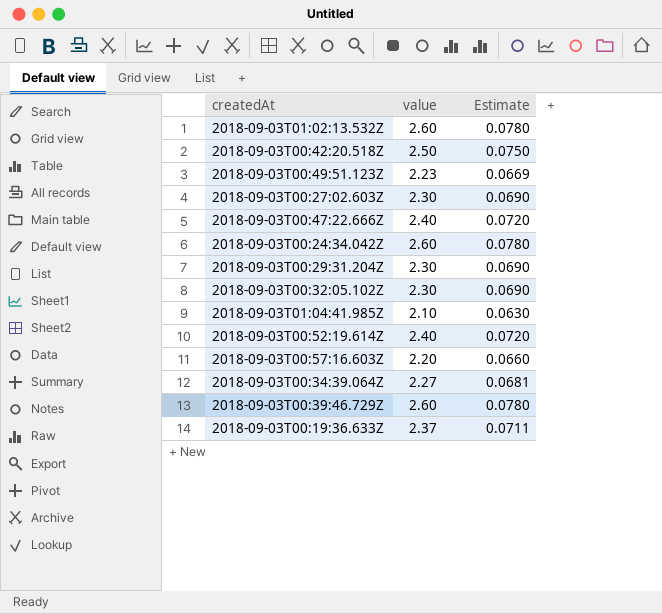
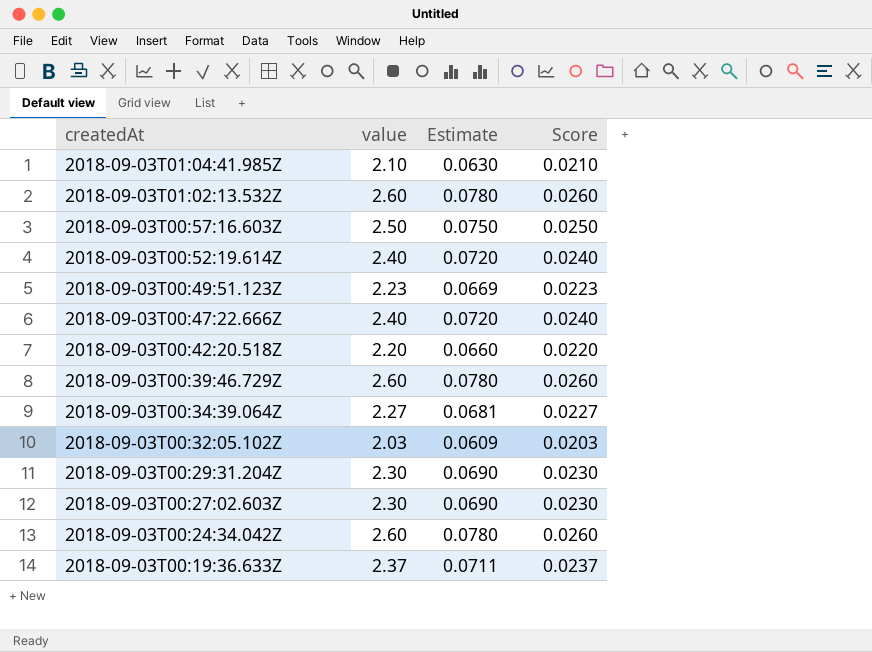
row order: none -> createdAt descending
column Score | formula: none -> [value] * 0.01
2018-09-03T00:57:16.603Z | value: 2.20 -> 2.50
2018-09-03T00:57:16.603Z | Estimate: 0.0660 -> 0.0750
2018-09-03T00:42:20.518Z | value: 2.50 -> 2.20
2018-09-03T00:42:20.518Z | Estimate: 0.0750 -> 0.0660
2018-09-03T00:32:05.102Z | value: 2.30 -> 2.03
2018-09-03T00:32:05.102Z | Estimate: 0.0690 -> 0.0609

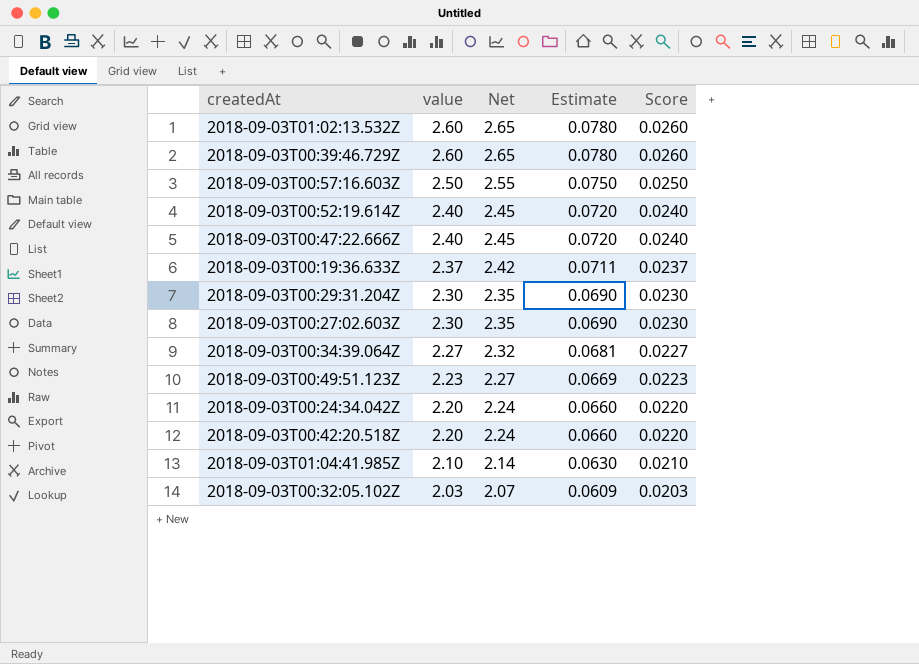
row order: createdAt descending -> value descending
column Net | formula: none -> [value] * 1.02
2018-09-03T00:24:34.042Z | value: 2.60 -> 2.20
2018-09-03T00:24:34.042Z | Estimate: 0.0780 -> 0.0660
2018-09-03T00:24:34.042Z | Score: 0.0260 -> 0.0220

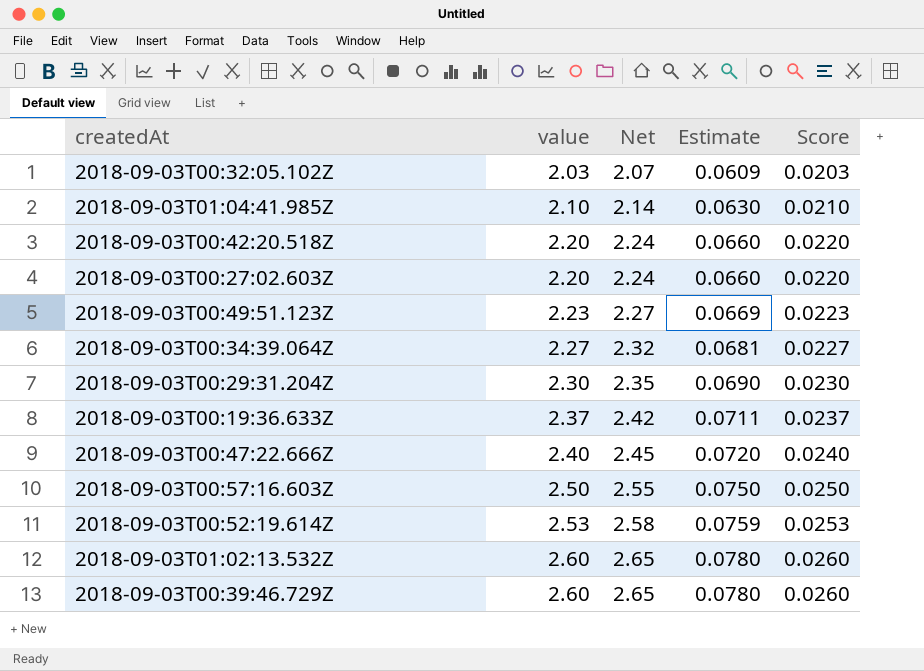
row order: value descending -> value ascending
row 2018-09-03T00:24:34.042Z: 2.20 | 2.24 | 0.0660 | 0.0220 -> none
2018-09-03T00:27:02.603Z | value: 2.30 -> 2.20
2018-09-03T00:27:02.603Z | Net: 2.35 -> 2.24
2018-09-03T00:27:02.603Z | Estimate: 0.0690 -> 0.0660
2018-09-03T00:27:02.603Z | Score: 0.0230 -> 0.0220
2018-09-03T00:52:19.614Z | value: 2.40 -> 2.53
2018-09-03T00:52:19.614Z | Net: 2.45 -> 2.58
2018-09-03T00:52:19.614Z | Estimate: 0.0720 -> 0.0759
2018-09-03T00:52:19.614Z | Score: 0.0240 -> 0.0253

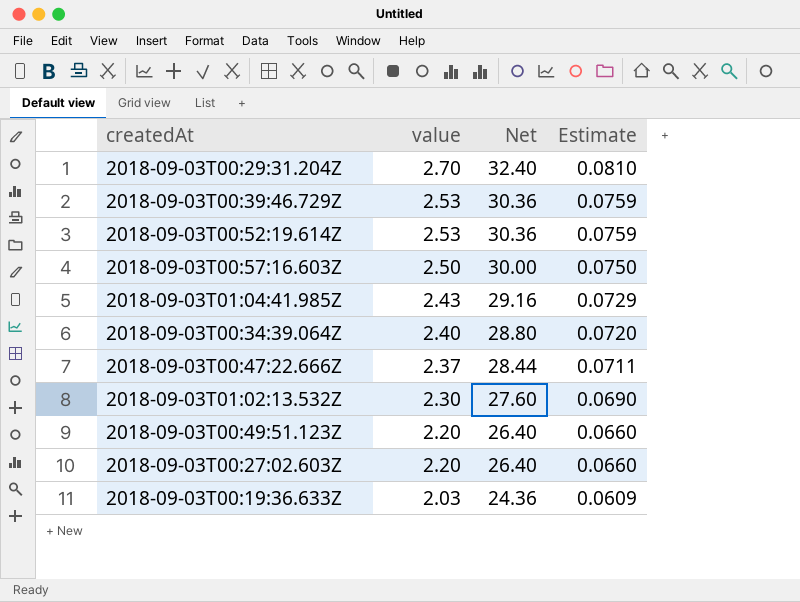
row order: value ascending -> value descending
column Score | formula: [value] * 0.01 -> none
column Net | formula: [value] * 1.02 -> [value] * 12
row 2018-09-03T00:32:05.102Z: 2.03 | 2.07 | 0.0609 | 0.0203 -> none
row 2018-09-03T00:42:20.518Z: 2.20 | 2.24 | 0.0660 | 0.0220 -> none
2018-09-03T00:29:31.204Z | value: 2.30 -> 2.70
2018-09-03T00:29:31.204Z | Estimate: 0.0690 -> 0.0810
2018-09-03T00:39:46.729Z | value: 2.60 -> 2.53
2018-09-03T00:39:46.729Z | Estimate: 0.0780 -> 0.0759
2018-09-03T01:04:41.985Z | value: 2.10 -> 2.43
2018-09-03T01:04:41.985Z | Estimate: 0.0630 -> 0.0729
2018-09-03T00:34:39.064Z | value: 2.27 -> 2.40
2018-09-03T00:34:39.064Z | Estimate: 0.0681 -> 0.0720
2018-09-03T00:47:22.666Z | value: 2.40 -> 2.37
2018-09-03T00:47:22.666Z | Estimate: 0.0720 -> 0.0711
2018-09-03T01:02:13.532Z | value: 2.60 -> 2.30
2018-09-03T01:02:13.532Z | Estimate: 0.0780 -> 0.0690
2018-09-03T00:49:51.123Z | value: 2.23 -> 2.20
2018-09-03T00:49:51.123Z | Estimate: 0.0669 -> 0.0660
2018-09-03T00:19:36.633Z | value: 2.37 -> 2.03
2018-09-03T00:19:36.633Z | Estimate: 0.0711 -> 0.0609

